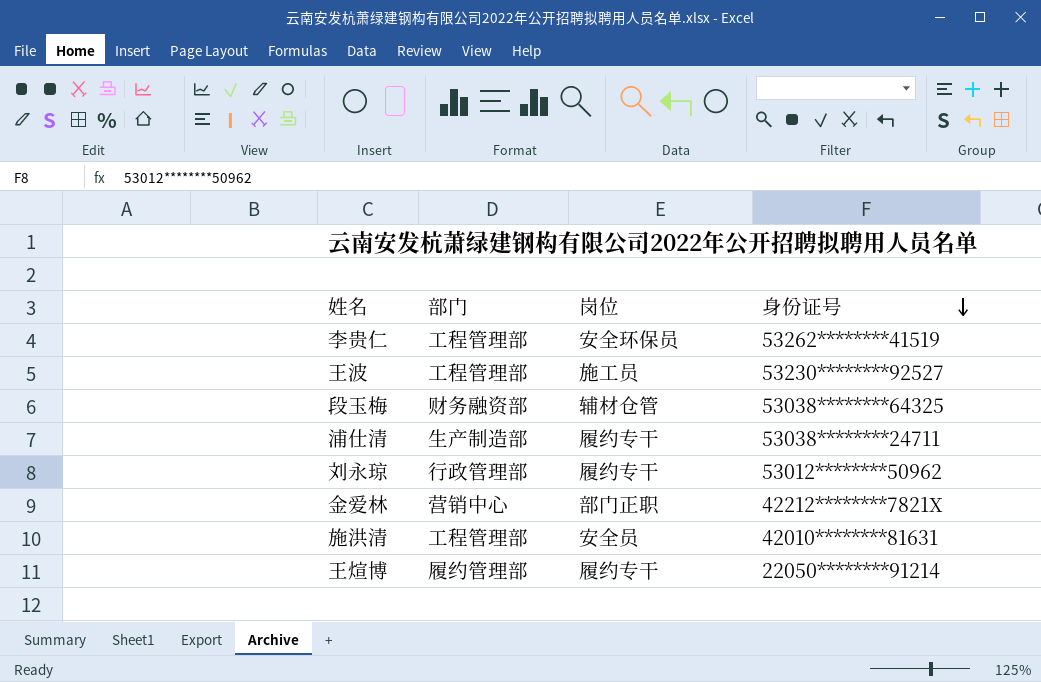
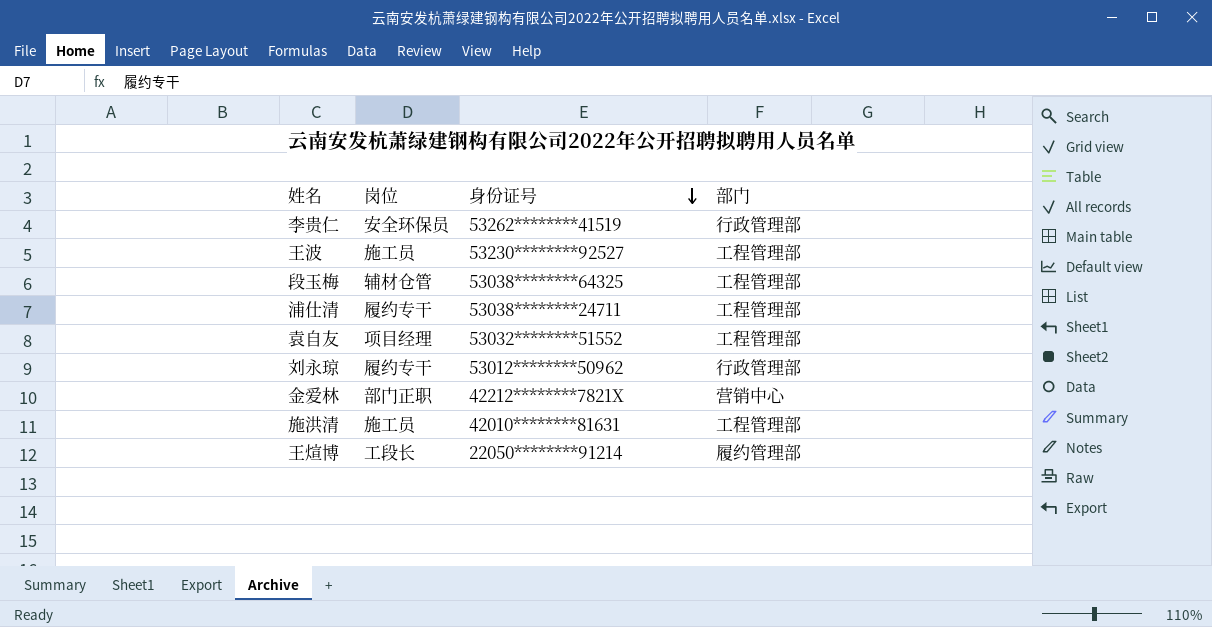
column 部门 | position: 2 -> 4
李贵仁 | 部门: 工程管理部 -> 行政管理部
段玉梅 | 部门: 财务融资部 -> 工程管理部
浦仕清 | 部门: 生产制造部 -> 工程管理部
row 袁自友: none -> 项目经理 | 53032********51552 | 工程管理部
施洪清 | 岗位: 安全员 -> 施工员
王煊博 | 岗位: 履约专干 -> 工段长

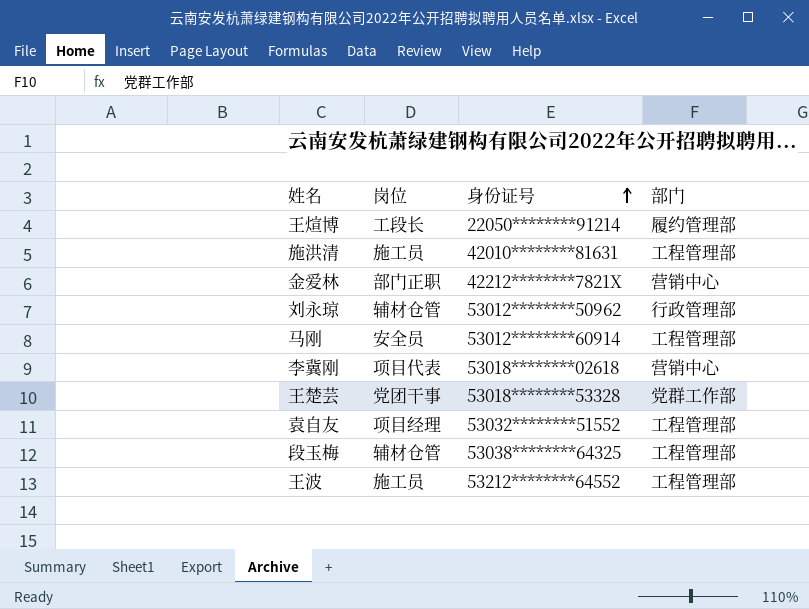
row order: 身份证号 descending -> 身份证号 ascending
row 李贵仁: 安全环保员 | 53262********41519 | 行政管理部 -> none
row 浦仕清: 履约专干 | 53038********24711 | 工程管理部 -> none
刘永琼 | 岗位: 履约专干 -> 辅材仓管
row 马刚: none -> 安全员 | 53012********60914 | 工程管理部
row 李冀刚: none -> 项目代表 | 53018********02618 | 营销中心
row 王楚芸: none -> 党团干事 | 53018********53328 | 党群工作部
王波 | 身份证号: 53230********92527 -> 53212********64552

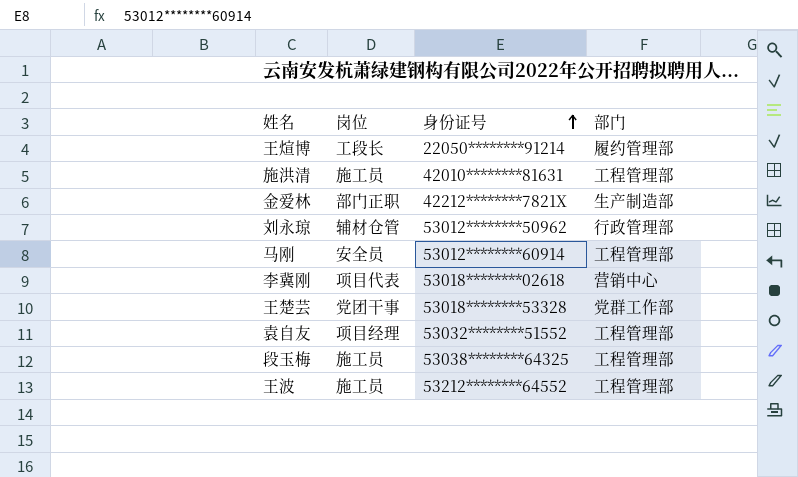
金爱林 | 部门: 营销中心 -> 生产制造部
段玉梅 | 岗位: 辅材仓管 -> 施工员

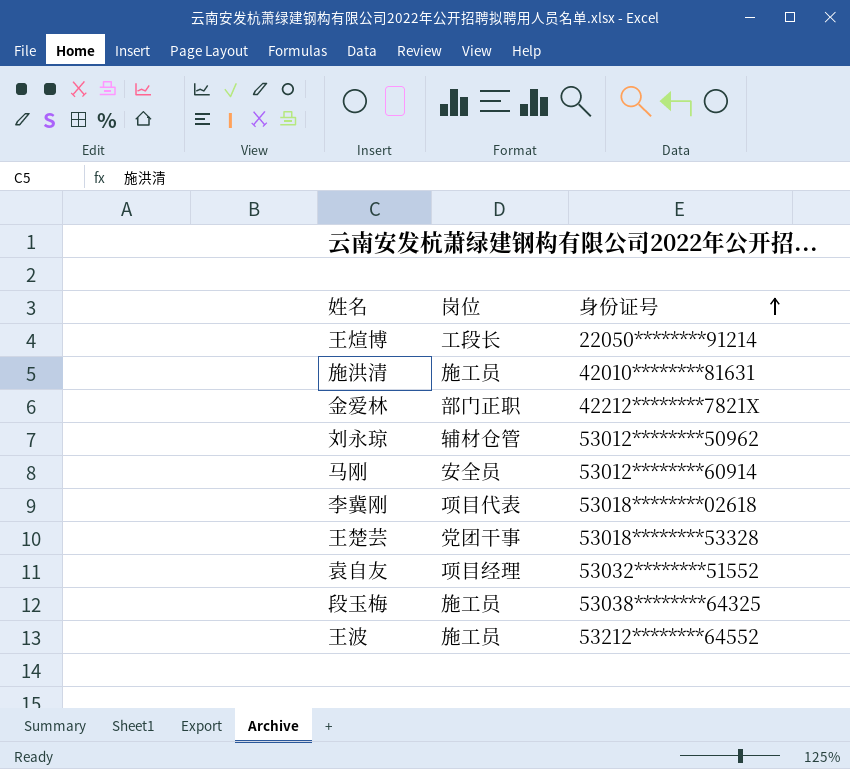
column 部门 | position: 4 -> none

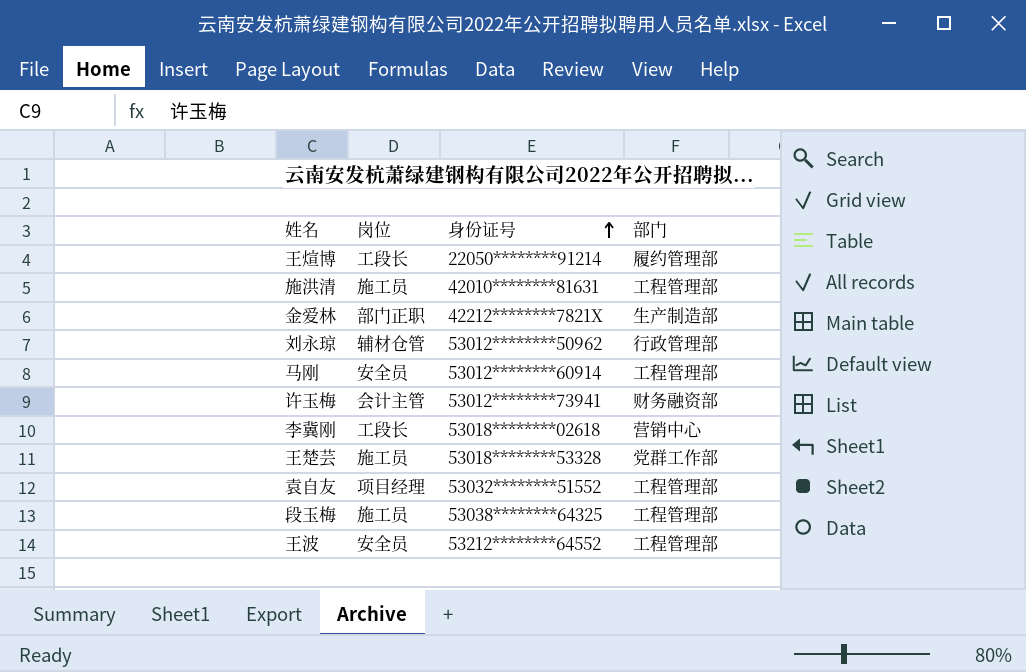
column 部门 | position: none -> 4
row 许玉梅: none -> 会计主管 | 53012********73941 | 财务融资部
李冀刚 | 岗位: 项目代表 -> 工段长
王楚芸 | 岗位: 党团干事 -> 施工员
王波 | 岗位: 施工员 -> 安全员

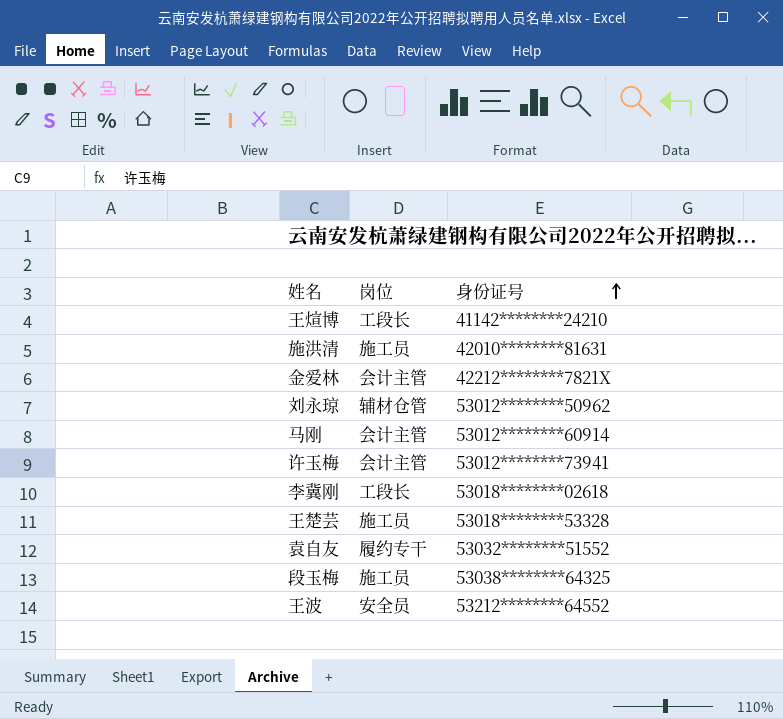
column 部门 | position: 4 -> none
王煊博 | 身份证号: 22050********91214 -> 41142********24210
金爱林 | 岗位: 部门正职 -> 会计主管
马刚 | 岗位: 安全员 -> 会计主管
袁自友 | 岗位: 项目经理 -> 履约专干

